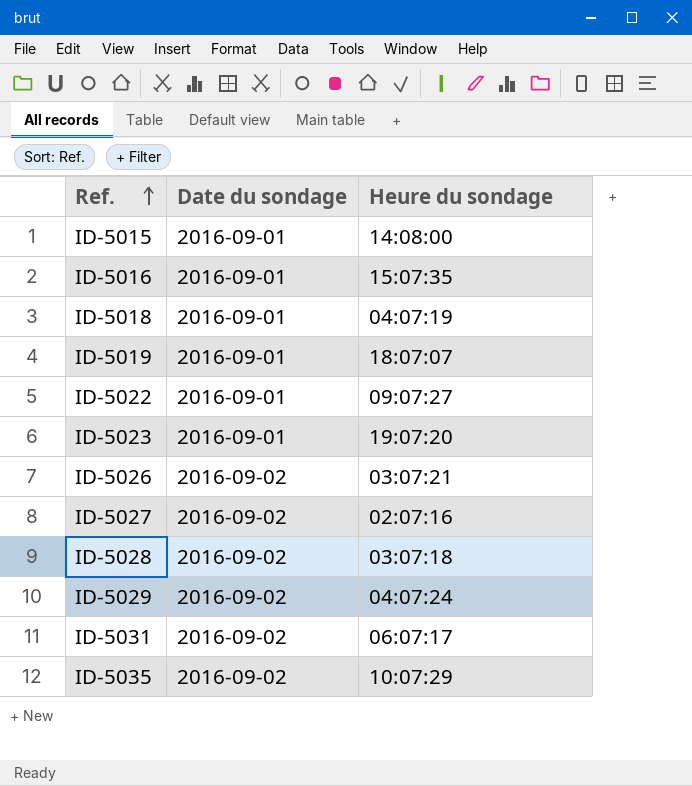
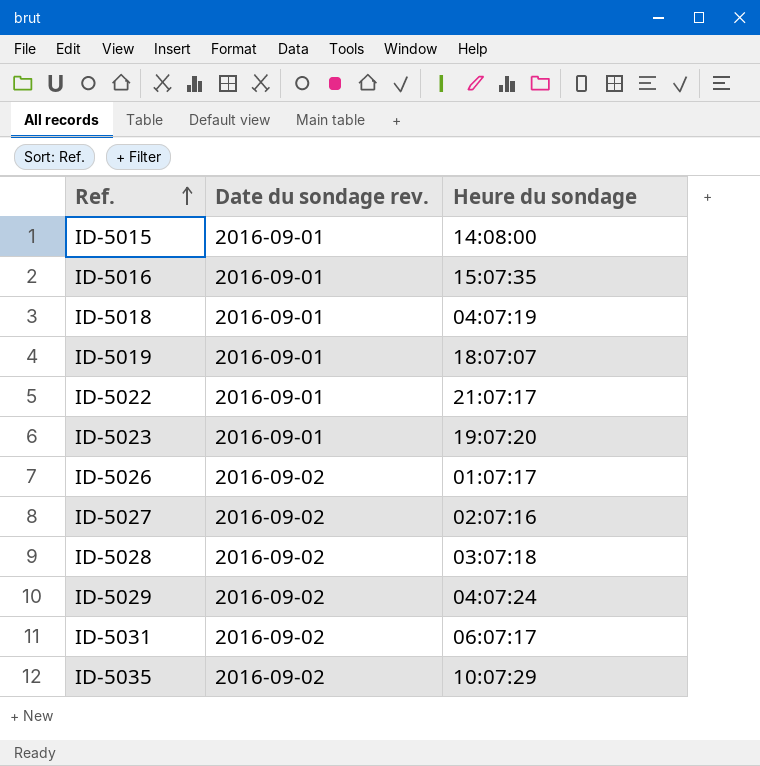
column name: Date du sondage -> Date du sondage rev.
ID-5022 | Heure du sondage: 09:07:27 -> 21:07:17
ID-5026 | Heure du sondage: 03:07:21 -> 01:07:17

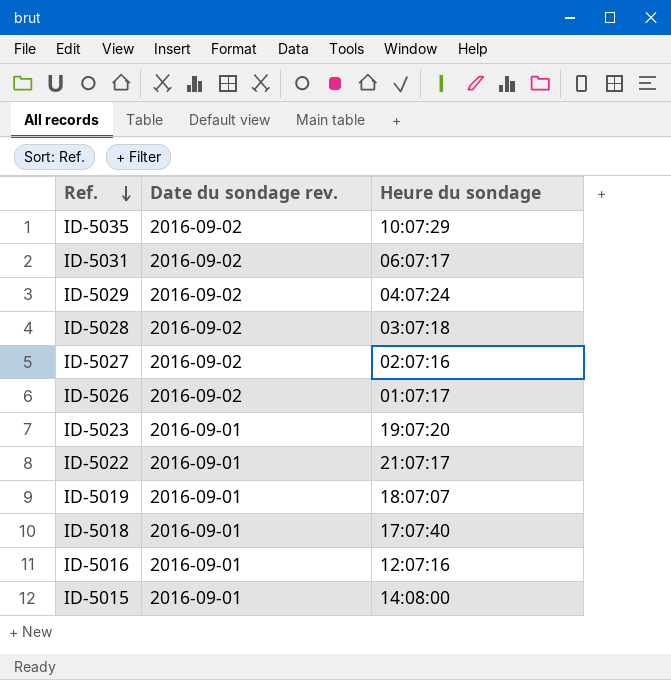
row order: Ref. ascending -> Ref. descending
ID-5018 | Heure du sondage: 04:07:19 -> 17:07:40
ID-5016 | Heure du sondage: 15:07:35 -> 12:07:16

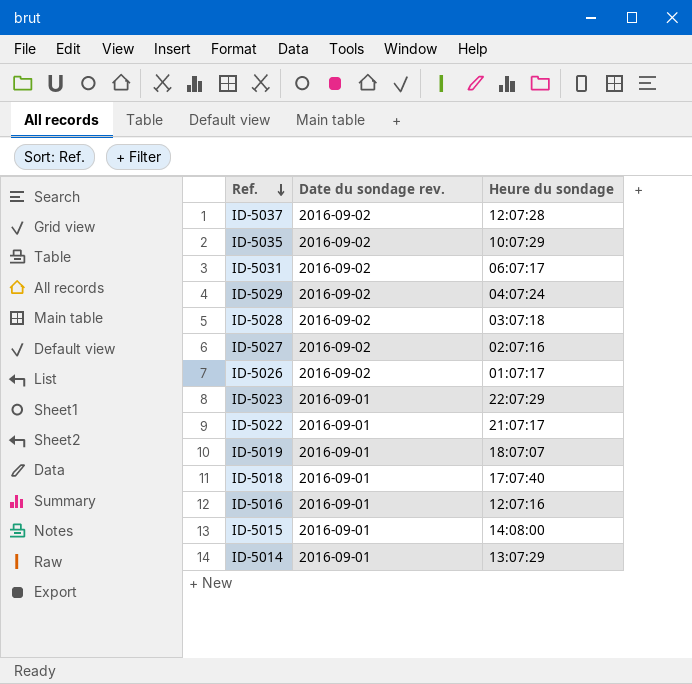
row ID-5037: none -> 2016-09-02 | 12:07:28
ID-5023 | Heure du sondage: 19:07:20 -> 22:07:29
row ID-5014: none -> 2016-09-01 | 13:07:29

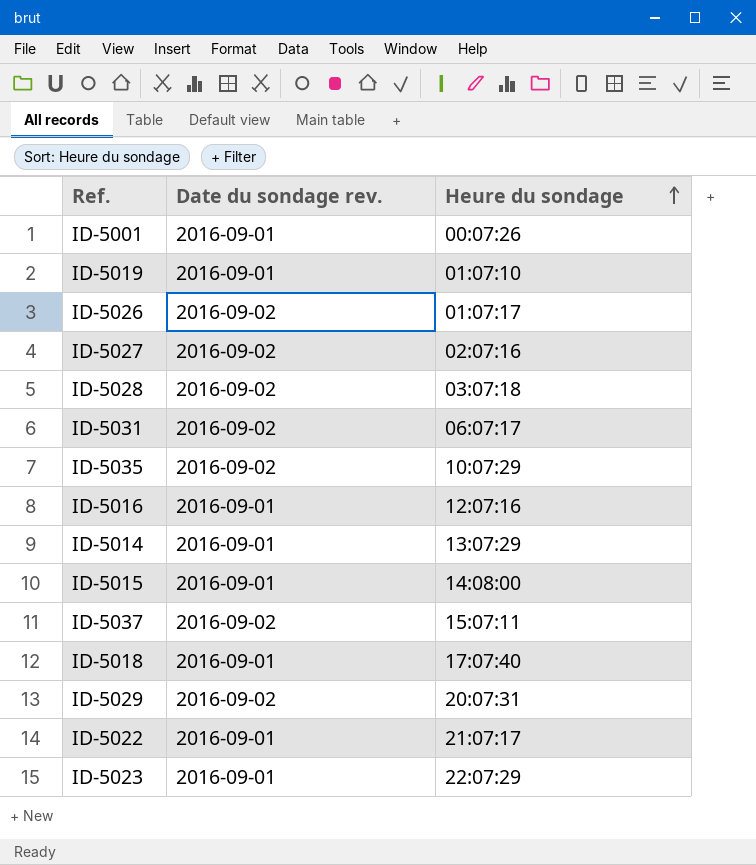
row order: Ref. descending -> Heure du sondage ascending
row ID-5001: none -> 2016-09-01 | 00:07:26
ID-5019 | Heure du sondage: 18:07:07 -> 01:07:10
ID-5037 | Heure du sondage: 12:07:28 -> 15:07:11
ID-5029 | Heure du sondage: 04:07:24 -> 20:07:31

